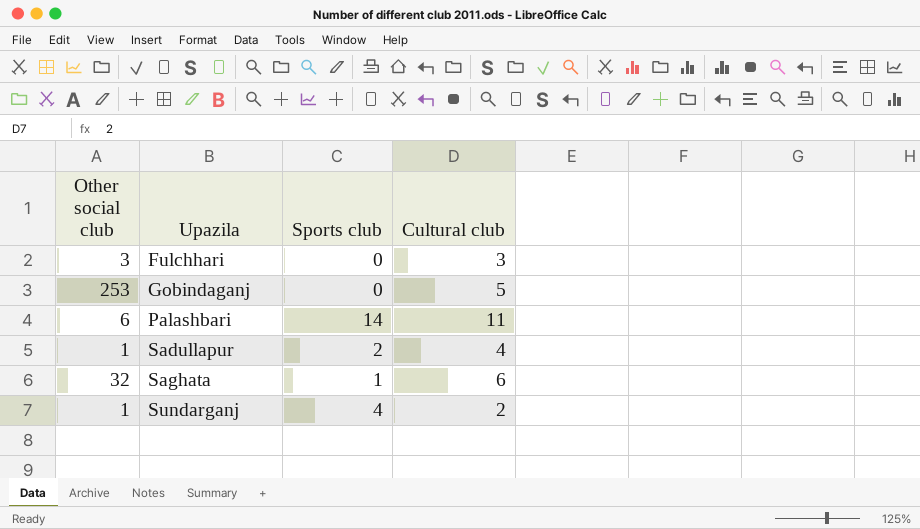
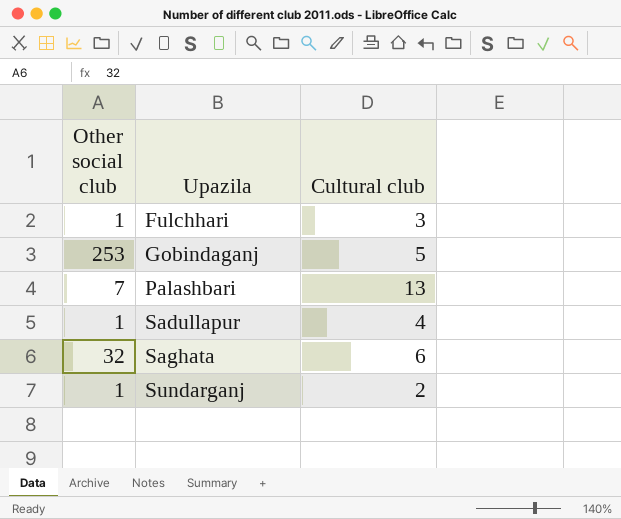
column Sports club | position: 3 -> none
Fulchhari | Other social club: 3 -> 1
Palashbari | Other social club: 6 -> 7
Palashbari | Cultural club: 11 -> 13

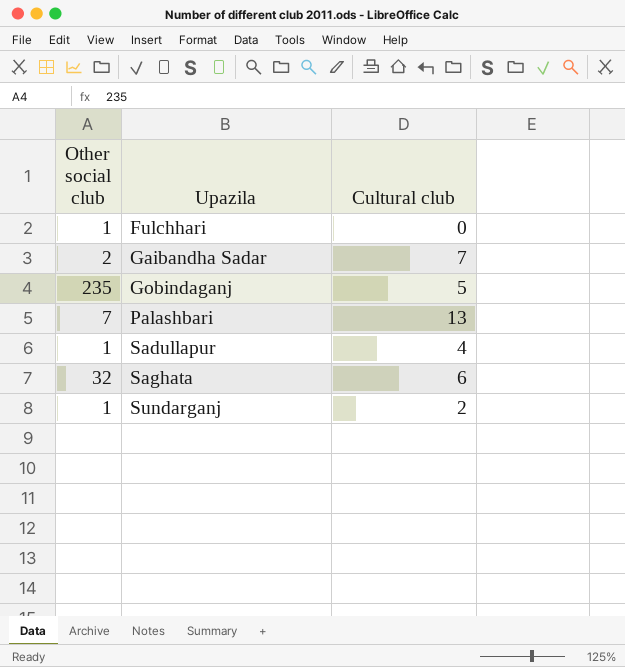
Fulchhari | Cultural club: 3 -> 0
row Gaibandha Sadar: none -> 2 | 7
Gobindaganj | Other social club: 253 -> 235

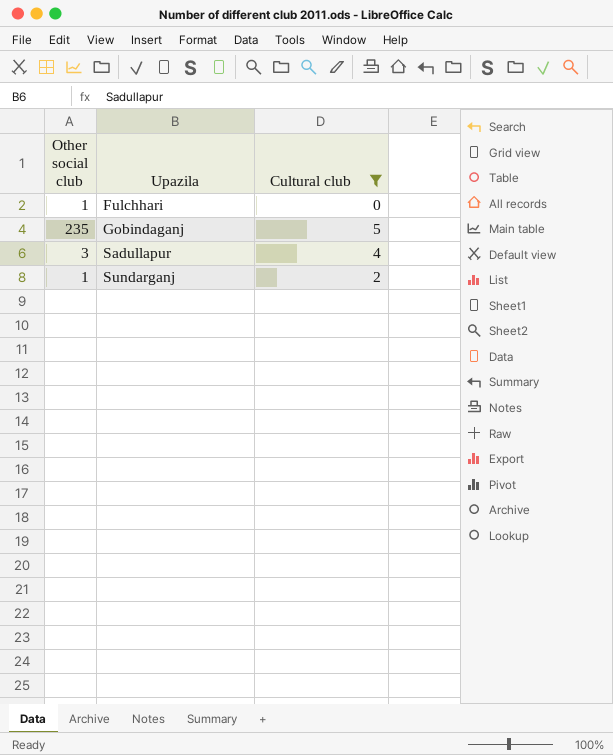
filter: none -> Cultural club <= 5
Sadullapur | Other social club: 1 -> 3

